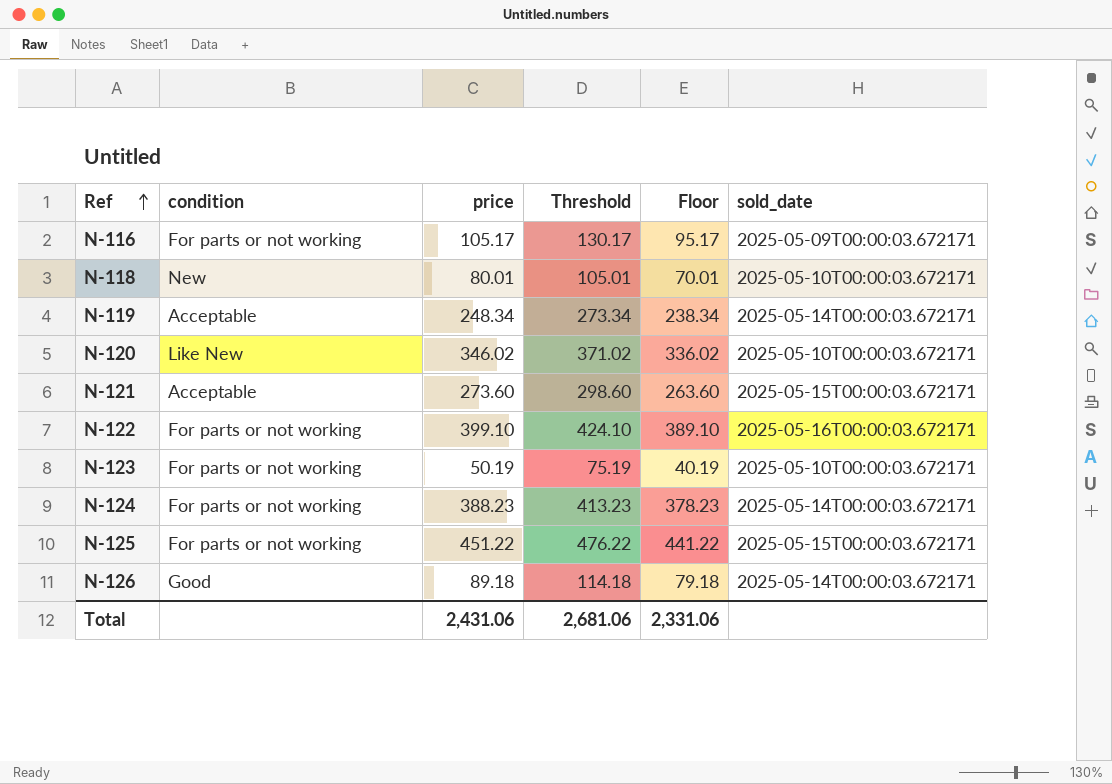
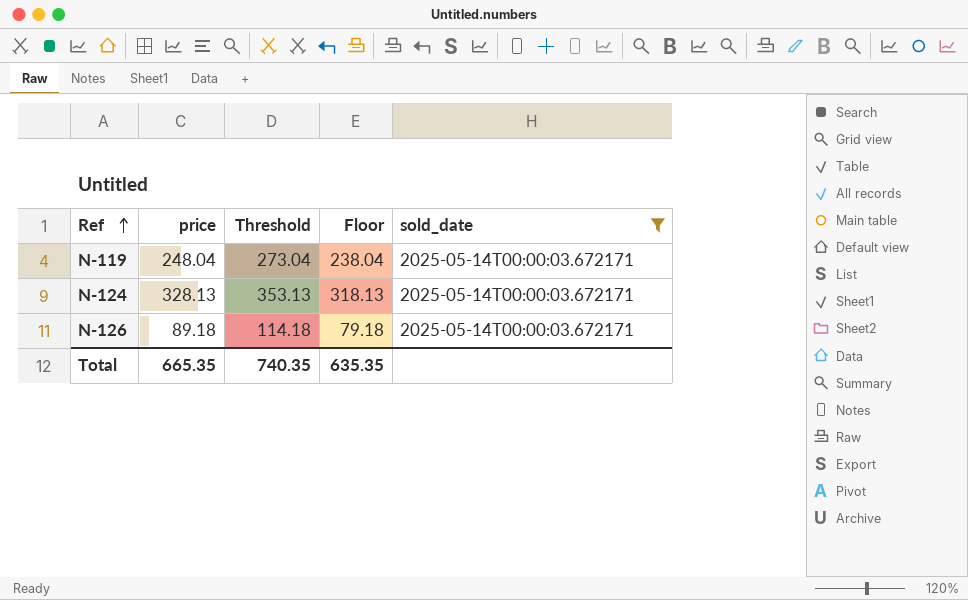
filter: none -> sold_date = 2025-05-14T00:00:03.672171
column condition | position: 2 -> none
N-119 | price: 248.34 -> 248.04
N-119 | Threshold: 273.34 -> 273.04
N-119 | Floor: 238.34 -> 238.04
N-124 | price: 388.23 -> 328.13
N-124 | Threshold: 413.23 -> 353.13
N-124 | Floor: 378.23 -> 318.13
Total | price: 2,431.06 -> 665.35
Total | Threshold: 2,681.06 -> 740.35
Total | Floor: 2,331.06 -> 635.35

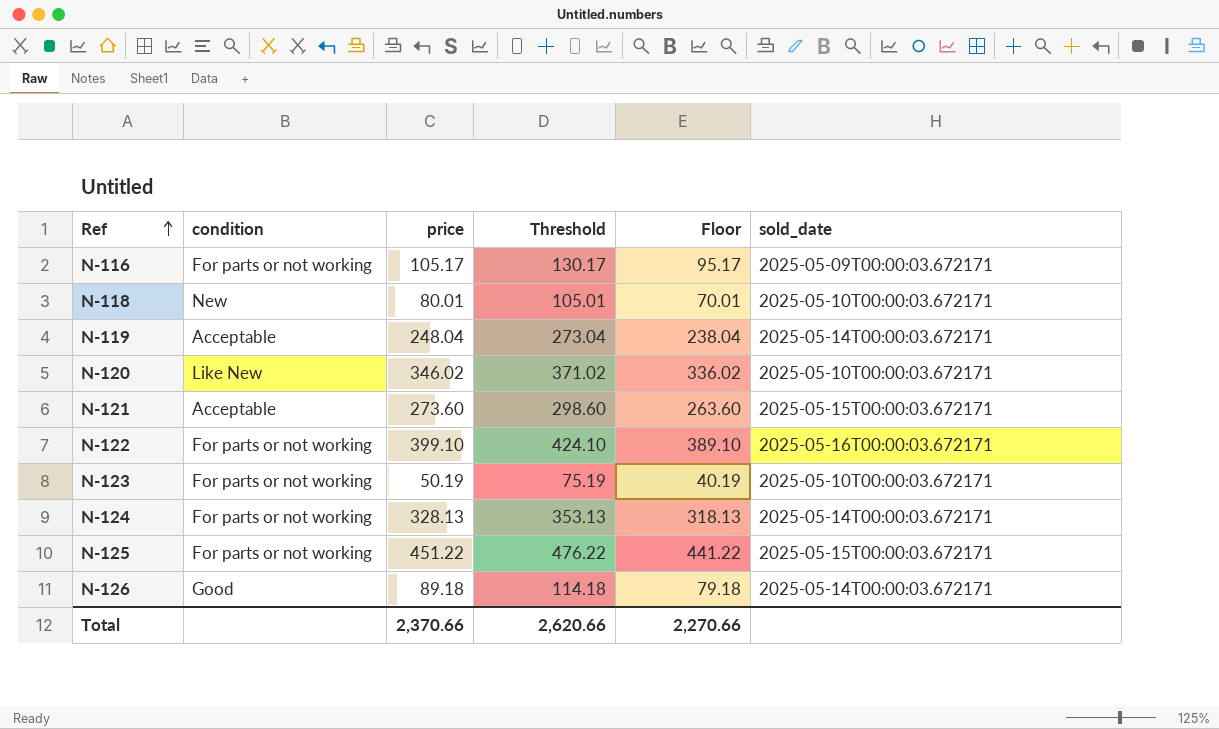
filter: sold_date = 2025-05-14T00:00:03.672171 -> none
column condition | position: none -> 2
Total | price: 665.35 -> 2,370.66
Total | Threshold: 740.35 -> 2,620.66
Total | Floor: 635.35 -> 2,270.66

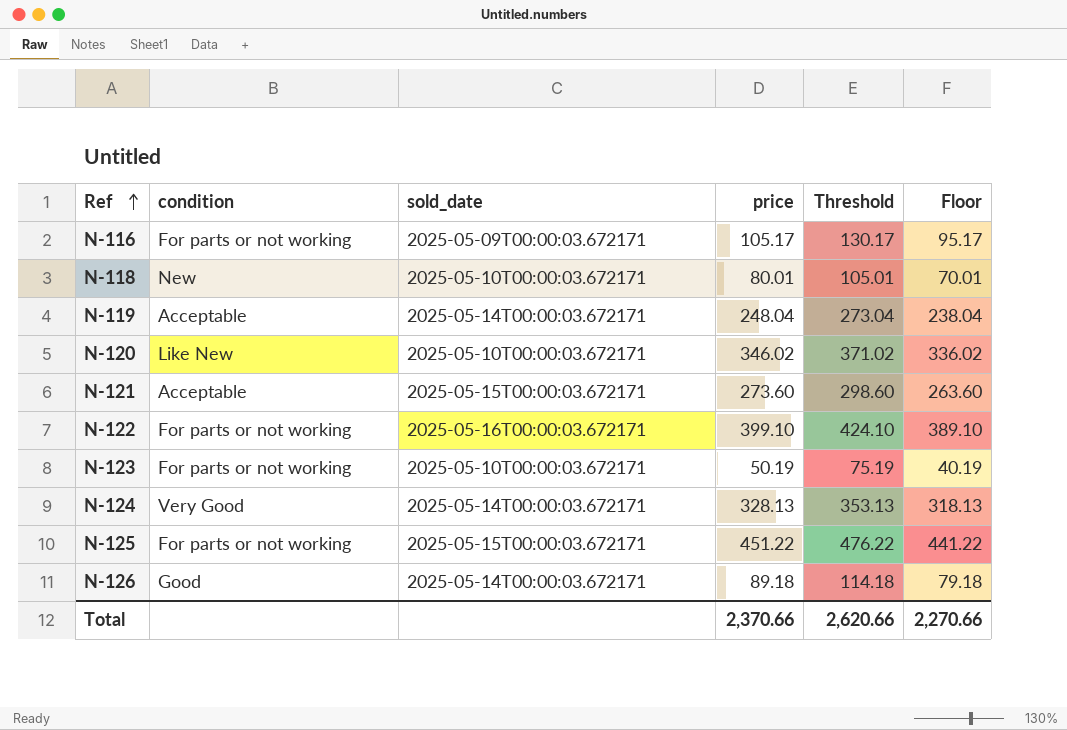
column sold_date | position: 6 -> 3
N-124 | condition: For parts or not working -> Very Good

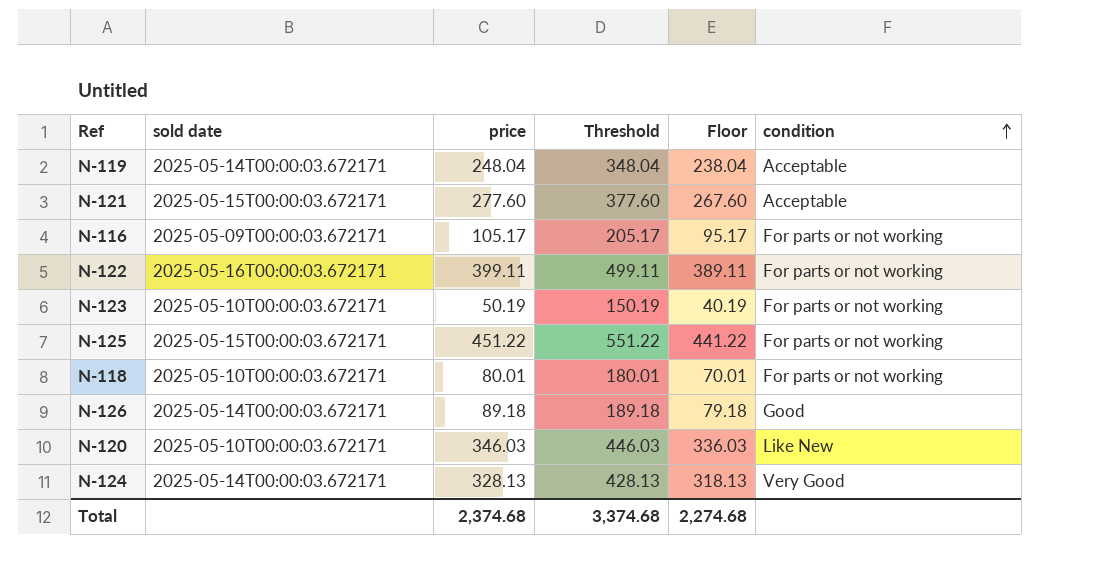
row order: Ref ascending -> condition ascending
column name: sold_date -> sold date
column Threshold | formula: [price] + 25 -> [price] + 100
column condition | position: 2 -> 6
N-121 | price: 273.60 -> 277.60
N-121 | Floor: 263.60 -> 267.60
N-122 | price: 399.10 -> 399.11
N-122 | Floor: 389.10 -> 389.11
N-118 | condition: New -> For parts or not working
N-120 | price: 346.02 -> 346.03
N-120 | Floor: 336.02 -> 336.03
Total | price: 2,370.66 -> 2,374.68
Total | Threshold: 2,620.66 -> 3,374.68
Total | Floor: 2,270.66 -> 2,274.68

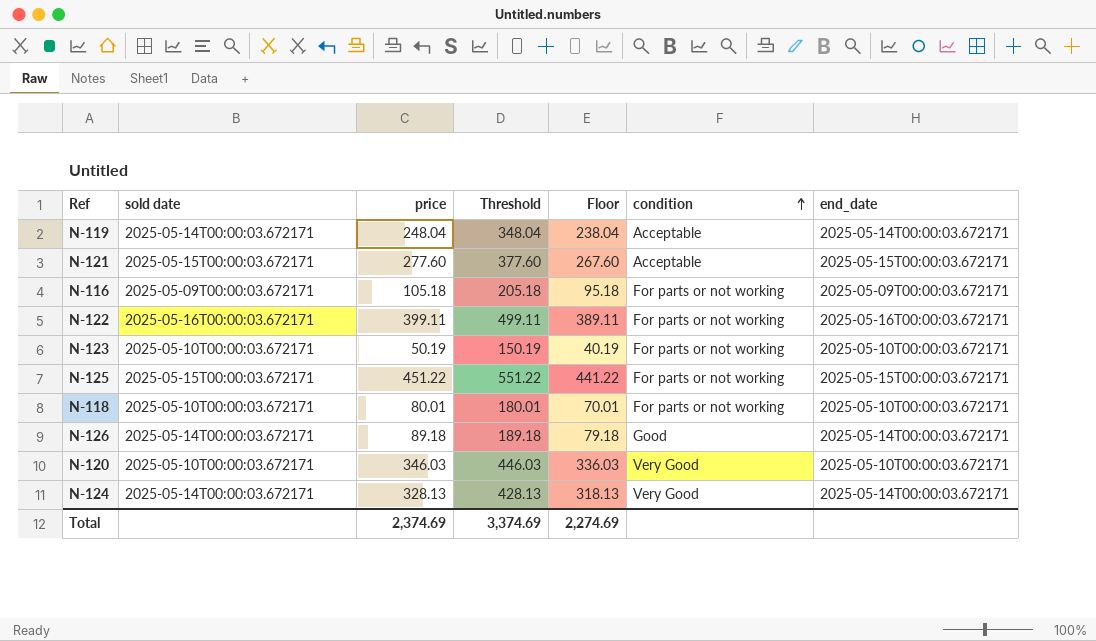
column end_date | position: none -> 7
N-116 | price: 105.17 -> 105.18
N-116 | Threshold: 205.17 -> 205.18
N-116 | Floor: 95.17 -> 95.18
N-120 | condition: Like New -> Very Good
Total | price: 2,374.68 -> 2,374.69
Total | Threshold: 3,374.68 -> 3,374.69
Total | Floor: 2,274.68 -> 2,274.69

